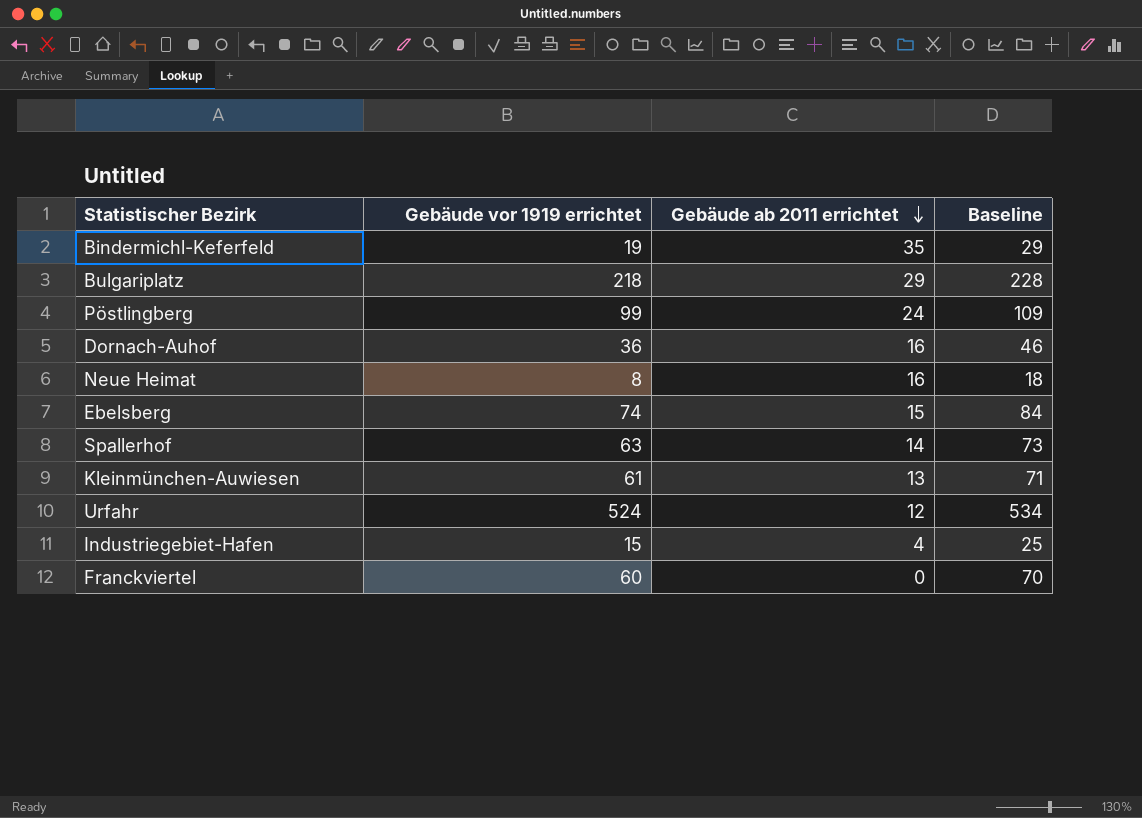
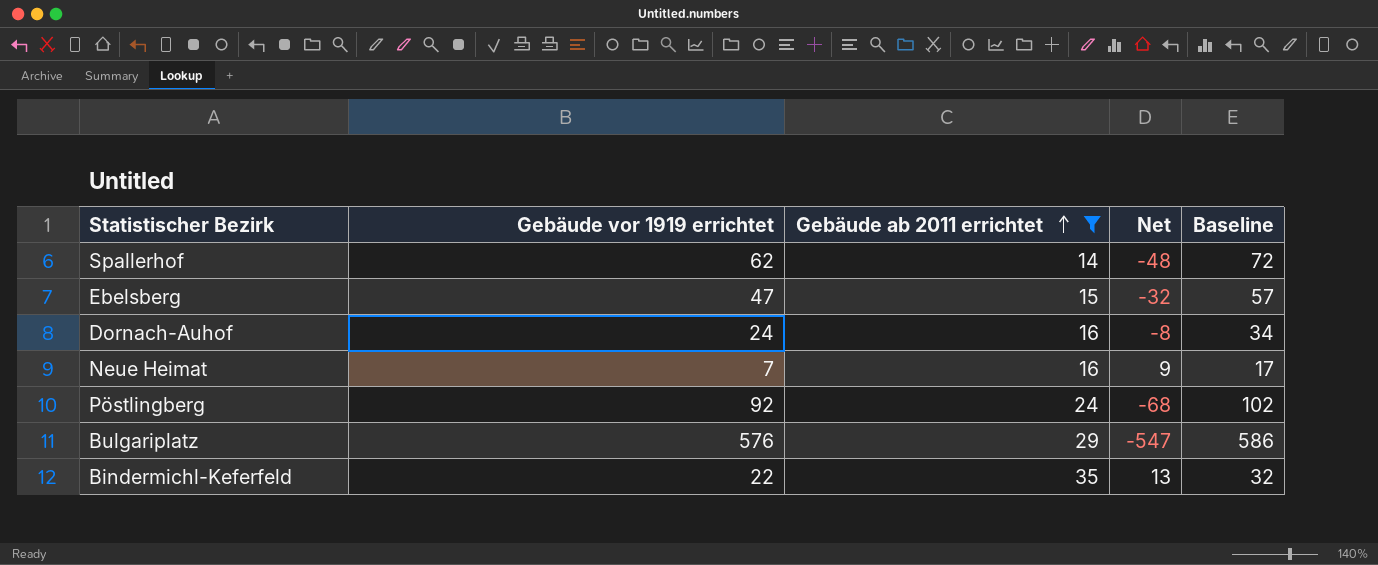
filter: none -> Gebäude ab 2011 errichtet >= 14
row order: Gebäude ab 2011 errichtet descending -> Gebäude ab 2011 errichtet ascending
column Net | formula: none -> [Gebäude ab 2011 errichtet] - [Gebäude vor 1919 errichtet]
Spallerhof | Gebäude vor 1919 errichtet: 63 -> 62
Spallerhof | Baseline: 73 -> 72
Ebelsberg | Gebäude vor 1919 errichtet: 74 -> 47
Ebelsberg | Baseline: 84 -> 57
Dornach-Auhof | Gebäude vor 1919 errichtet: 36 -> 24
Dornach-Auhof | Baseline: 46 -> 34
Neue Heimat | Gebäude vor 1919 errichtet: 8 -> 7
Neue Heimat | Baseline: 18 -> 17
Pöstlingberg | Gebäude vor 1919 errichtet: 99 -> 92
Pöstlingberg | Baseline: 109 -> 102
Bulgariplatz | Gebäude vor 1919 errichtet: 218 -> 576
Bulgariplatz | Baseline: 228 -> 586
Bindermichl-Keferfeld | Gebäude vor 1919 errichtet: 19 -> 22
Bindermichl-Keferfeld | Baseline: 29 -> 32

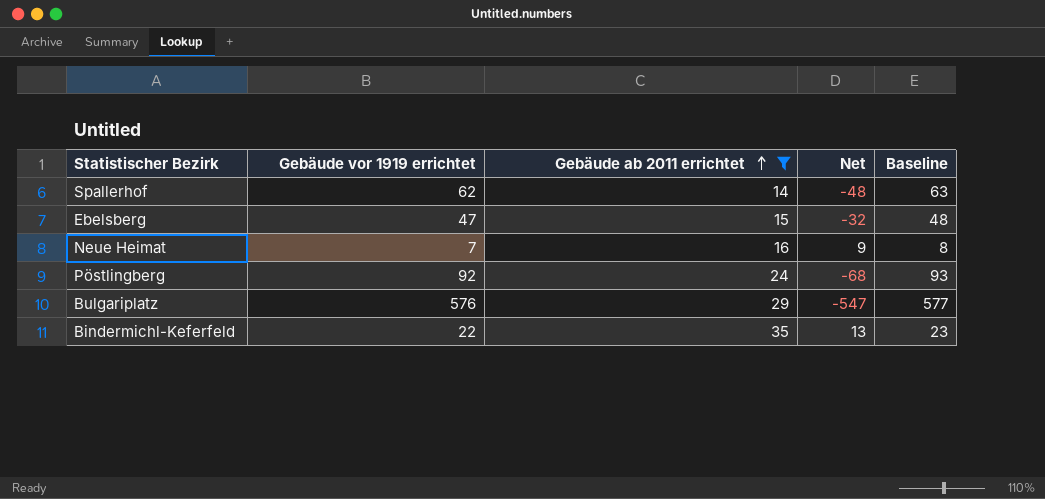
column Baseline | formula: [Gebäude vor 1919 errichtet] + 10 -> [Gebäude vor 1919 errichtet] + 1
row Dornach-Auhof: 24 | 16 | -8 | 34 -> none

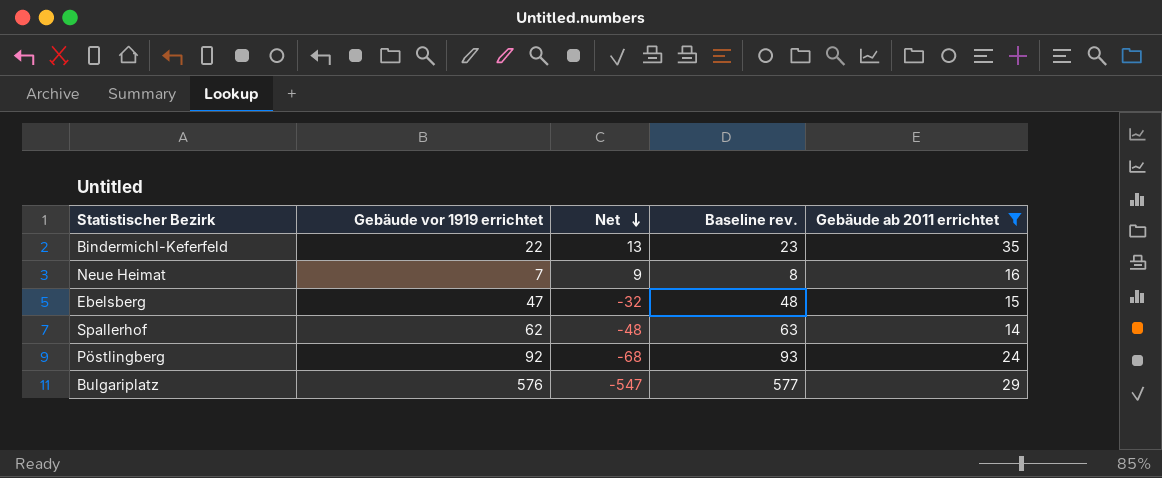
row order: Gebäude ab 2011 errichtet ascending -> Net descending
column name: Baseline -> Baseline rev.
column Gebäude ab 2011 errichtet | position: 3 -> 5

